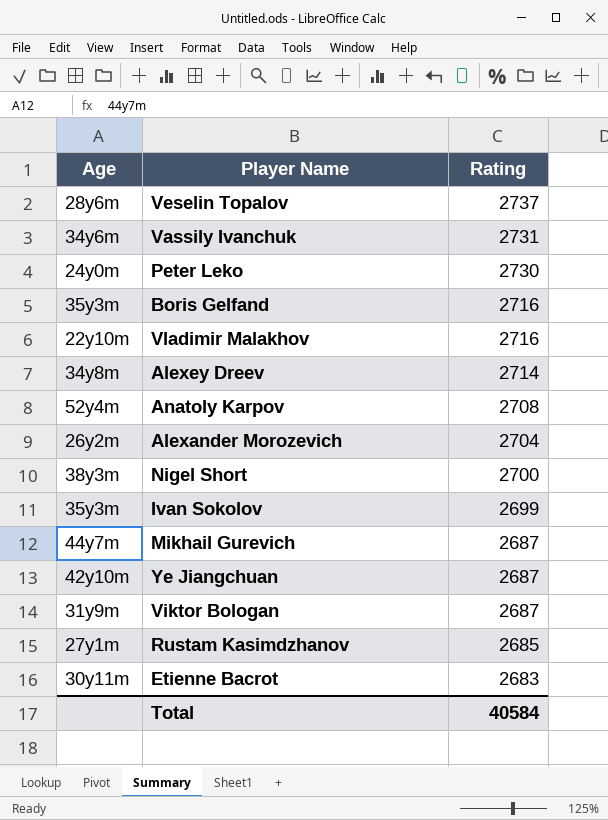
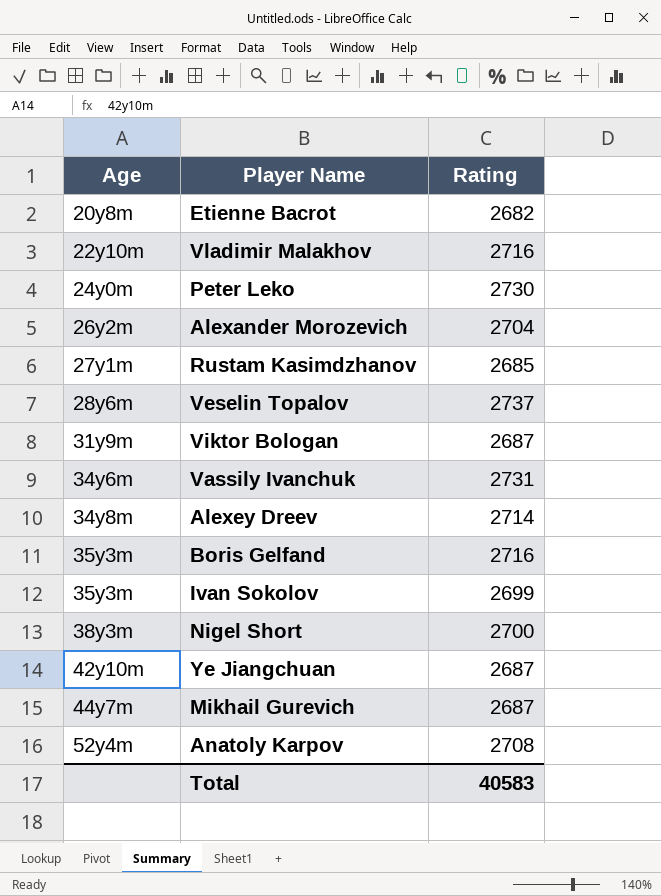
row order: Rating descending -> Age ascending
Etienne Bacrot | Age: 30y11m -> 20y8m
Etienne Bacrot | Rating: 2683 -> 2682
Total | Rating: 40584 -> 40583

